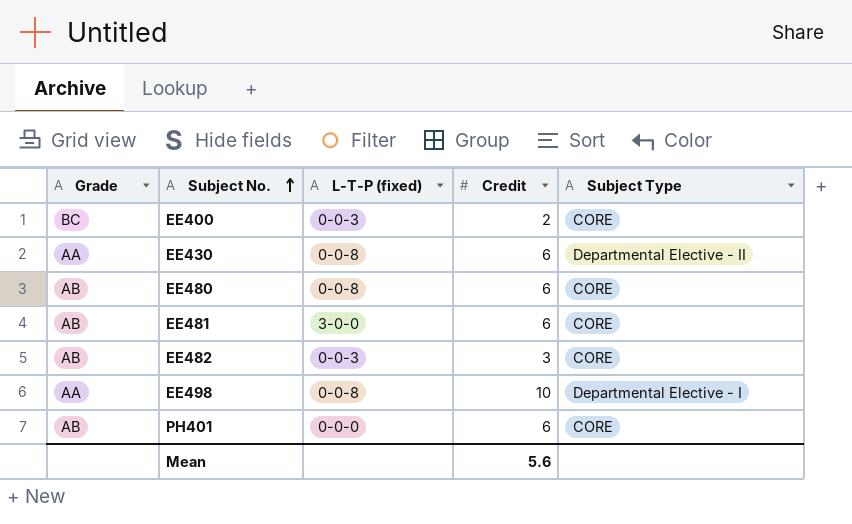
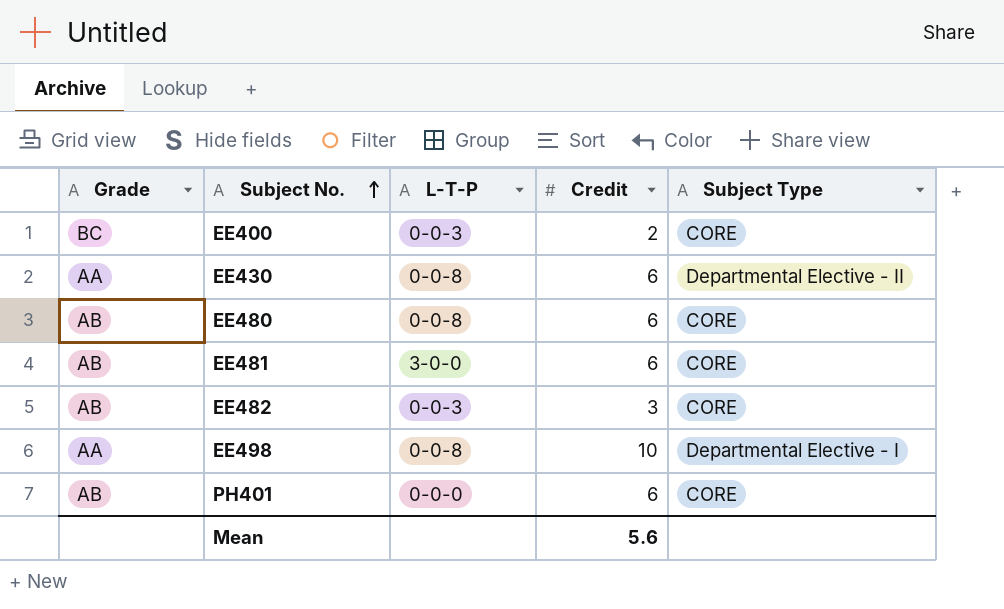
column name: L-T-P (fixed) -> L-T-P

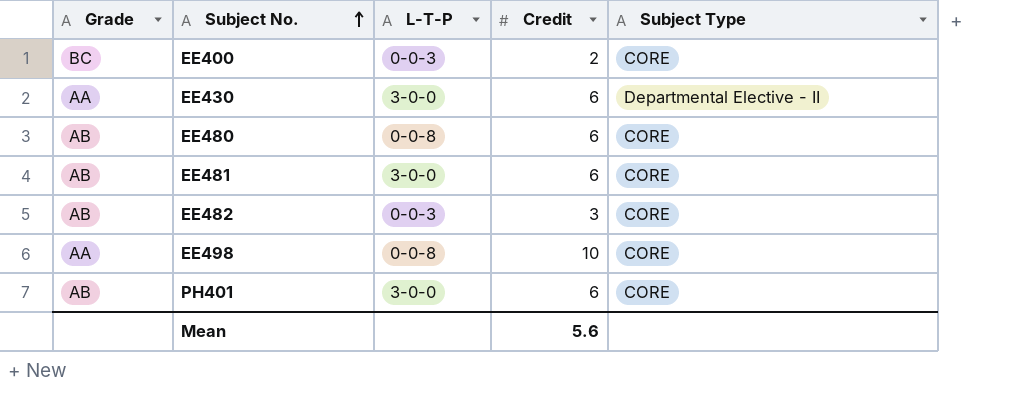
EE430 | L-T-P: 0-0-8 -> 3-0-0
EE498 | Subject Type: Departmental Elective - I -> CORE
PH401 | L-T-P: 0-0-0 -> 3-0-0

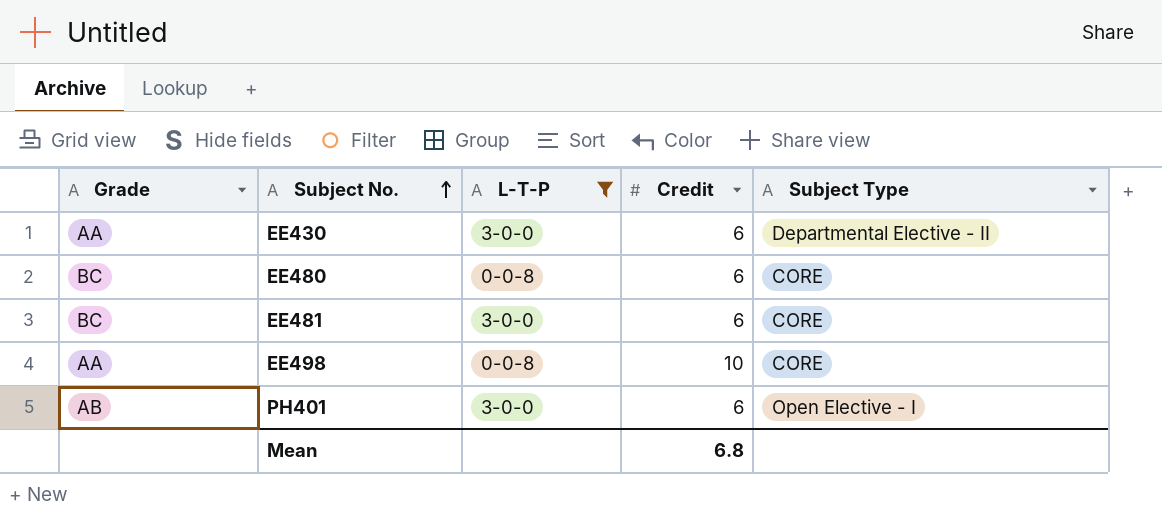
filter: none -> L-T-P != 0-0-3
EE480 | Grade: AB -> BC
EE481 | Grade: AB -> BC
PH401 | Subject Type: CORE -> Open Elective - I
Mean | Credit: 5.6 -> 6.8

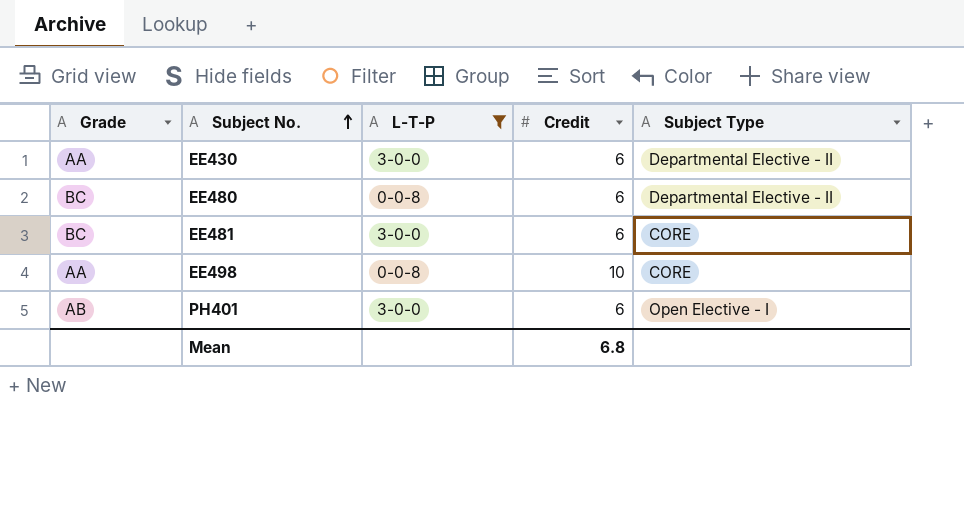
EE480 | Subject Type: CORE -> Departmental Elective - II

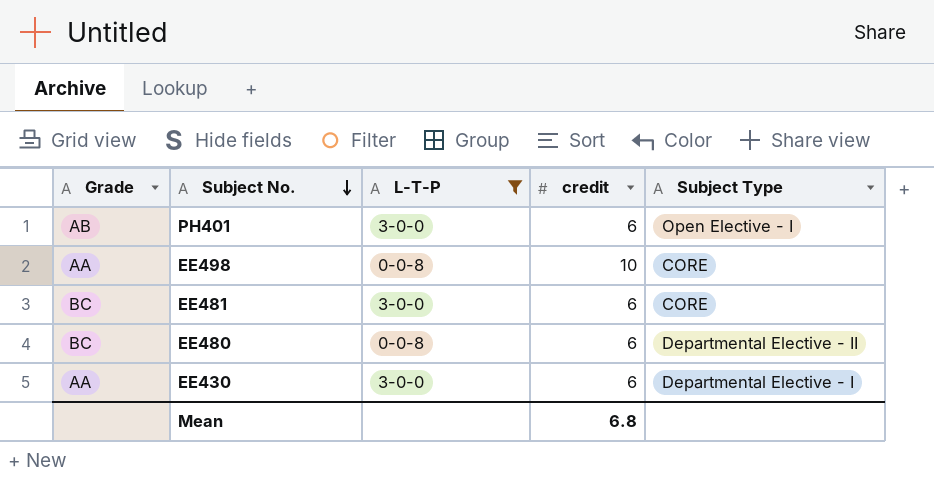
row order: Subject No. ascending -> Subject No. descending
column name: Credit -> credit
EE430 | Subject Type: Departmental Elective - II -> Departmental Elective - I

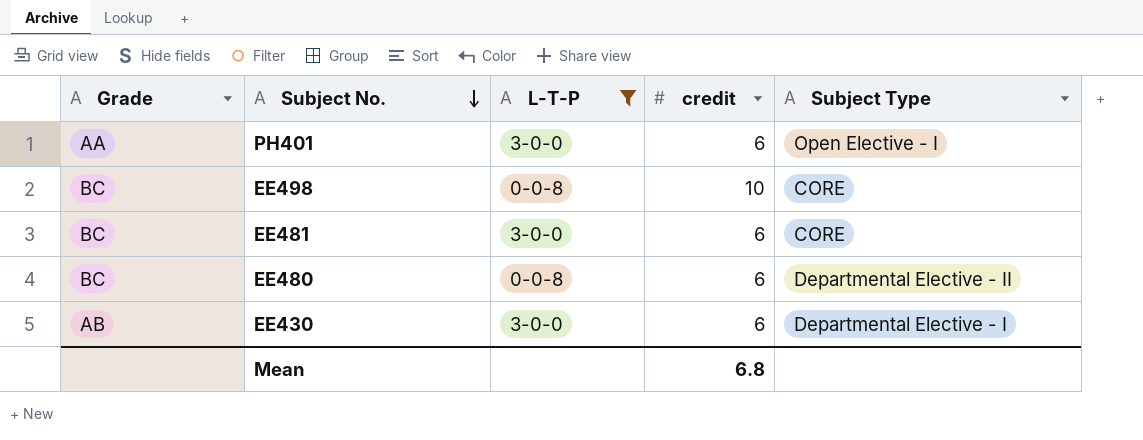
PH401 | Grade: AB -> AA
EE498 | Grade: AA -> BC
EE430 | Grade: AA -> AB

